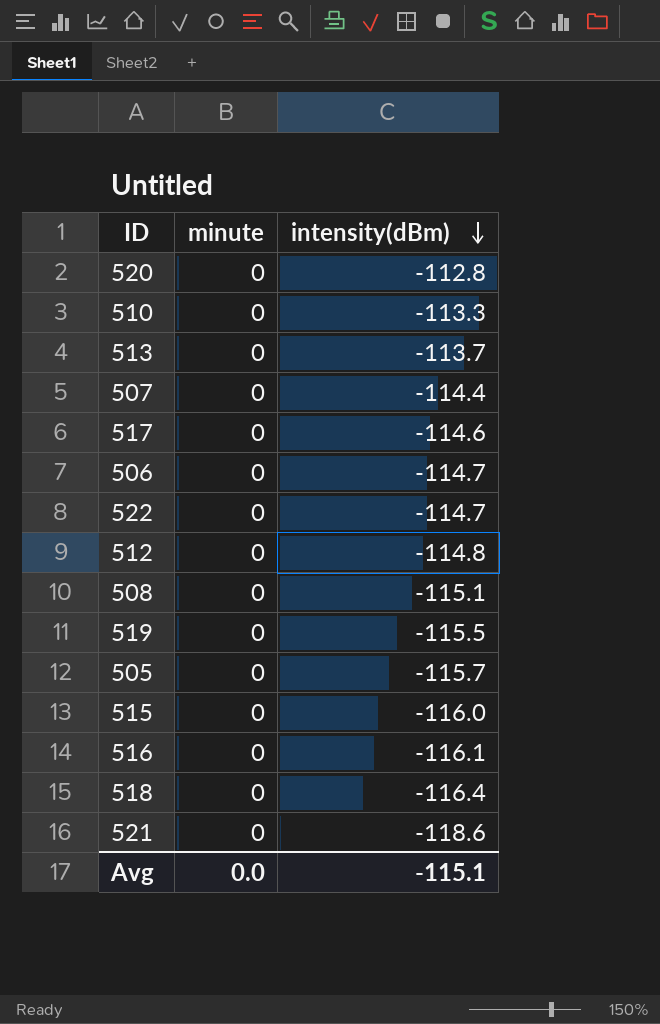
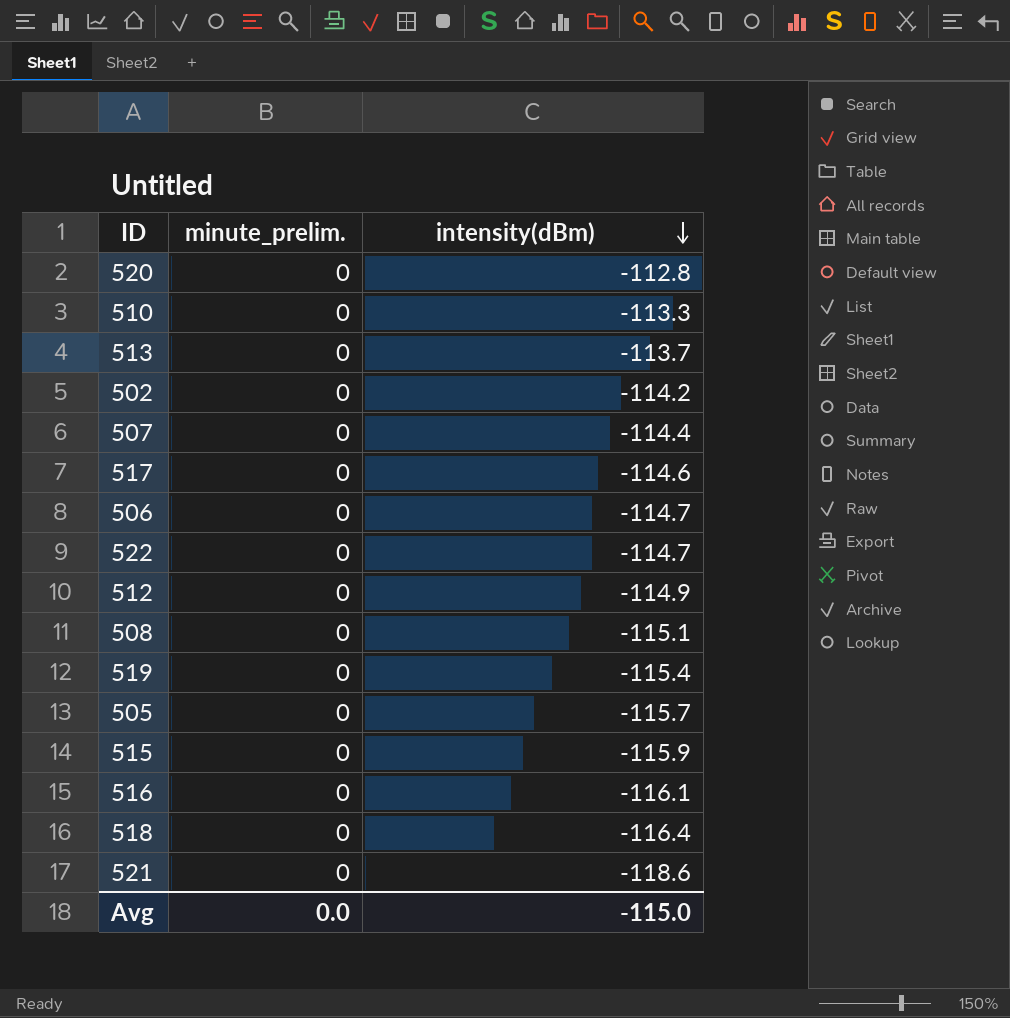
column name: minute -> minute_prelim.
row 502: none -> 0 | -114.2
512 | intensity(dBm): -114.8 -> -114.9
519 | intensity(dBm): -115.5 -> -115.4
515 | intensity(dBm): -116.0 -> -115.9
Avg | intensity(dBm): -115.1 -> -115.0

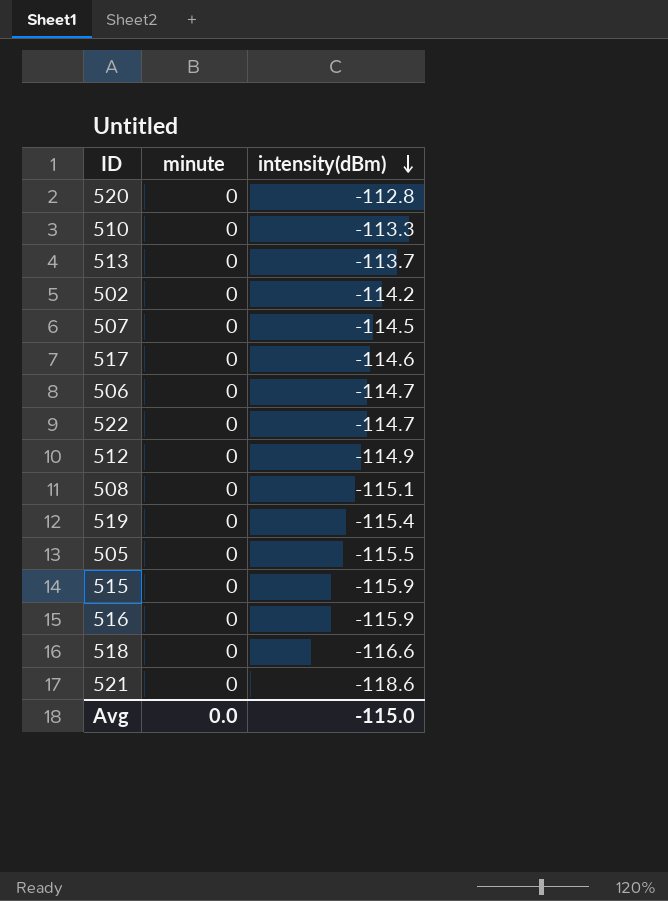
column name: minute_prelim. -> minute
507 | intensity(dBm): -114.4 -> -114.5
505 | intensity(dBm): -115.7 -> -115.5
516 | intensity(dBm): -116.1 -> -115.9
518 | intensity(dBm): -116.4 -> -116.6

